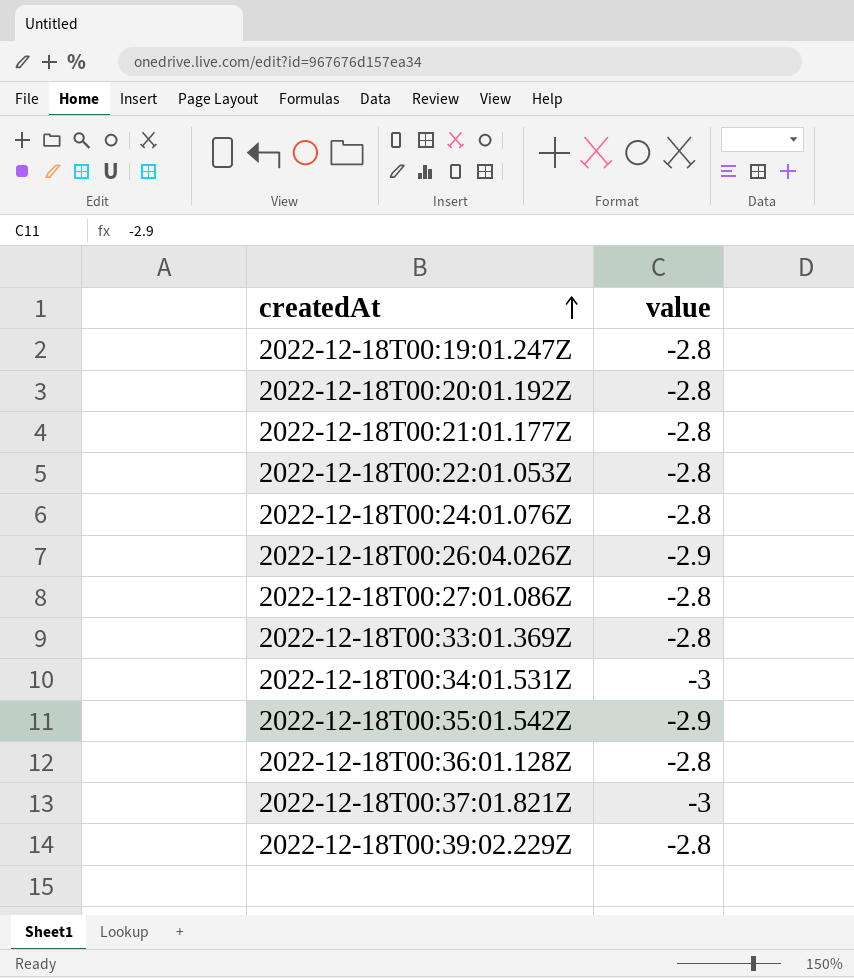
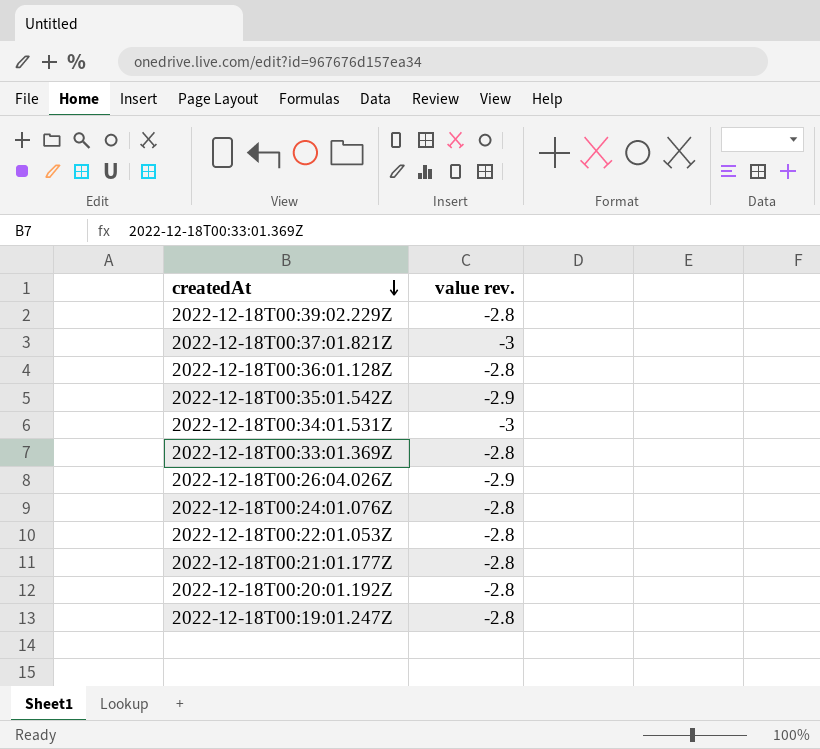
row order: createdAt ascending -> createdAt descending
column name: value -> value rev.
row 2022-12-18T00:27:01.086Z: -2.8 -> none

